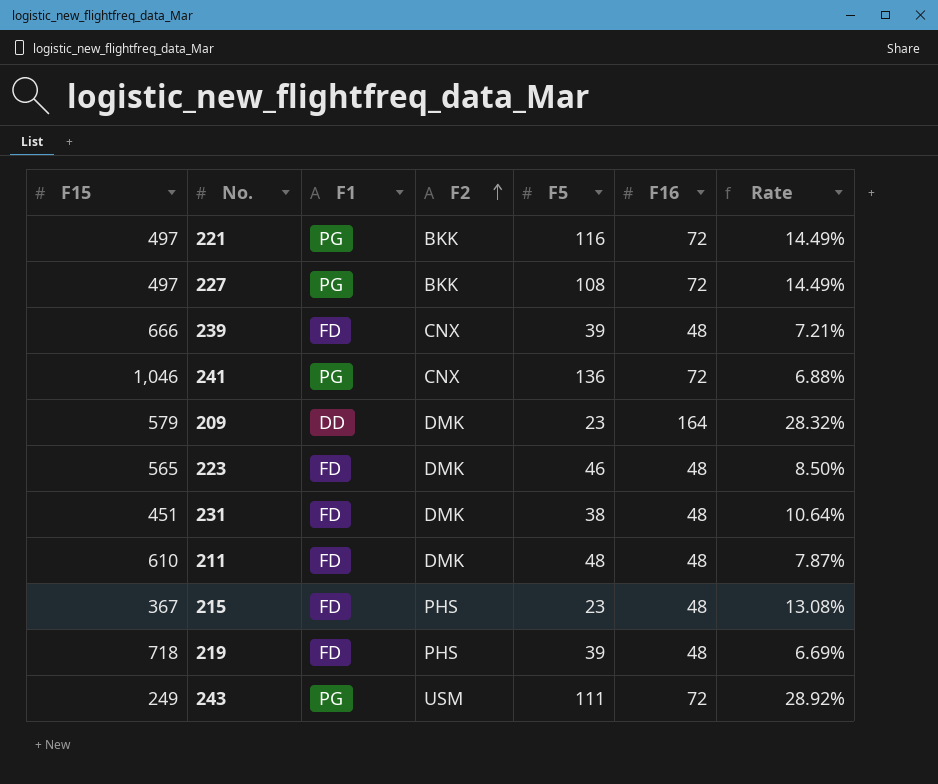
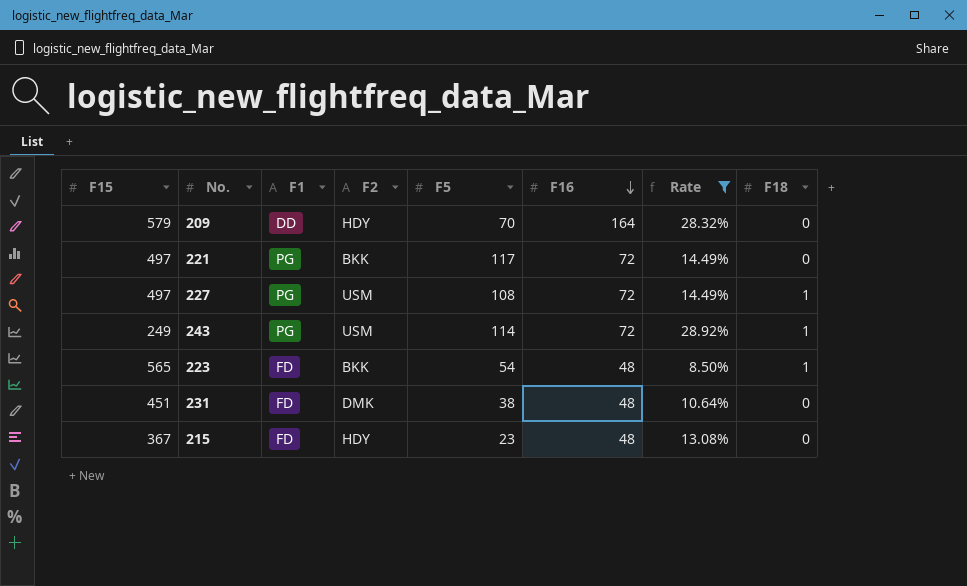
filter: none -> Rate >= 8.50%
row order: F2 ascending -> F16 descending
column F18 | position: none -> 8
209 | F2: DMK -> HDY
209 | F5: 23 -> 70
221 | F5: 116 -> 117
227 | F2: BKK -> USM
243 | F5: 111 -> 114
223 | F2: DMK -> BKK
223 | F5: 46 -> 54
215 | F2: PHS -> HDY

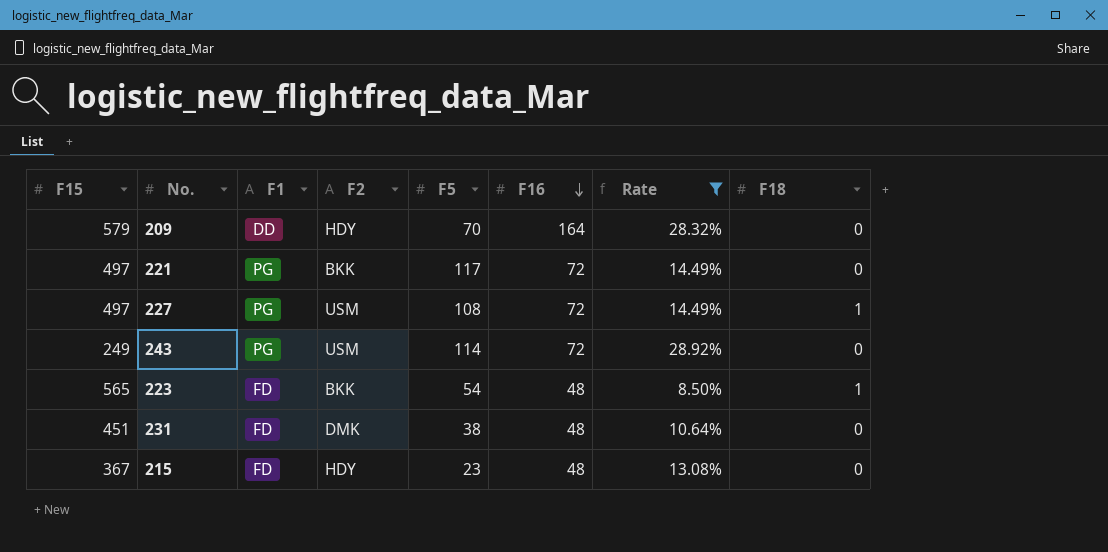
243 | F18: 1 -> 0

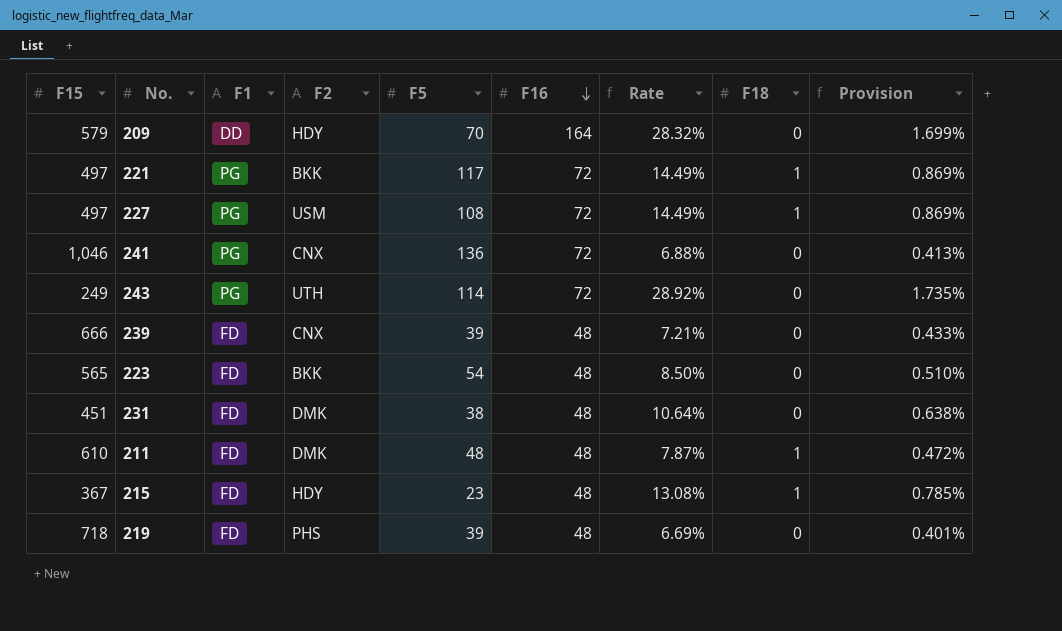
filter: Rate >= 8.50% -> none
column Provision | formula: none -> [Rate] * 0.06
221 | F18: 0 -> 1
243 | F2: USM -> UTH
223 | F18: 1 -> 0
215 | F18: 0 -> 1

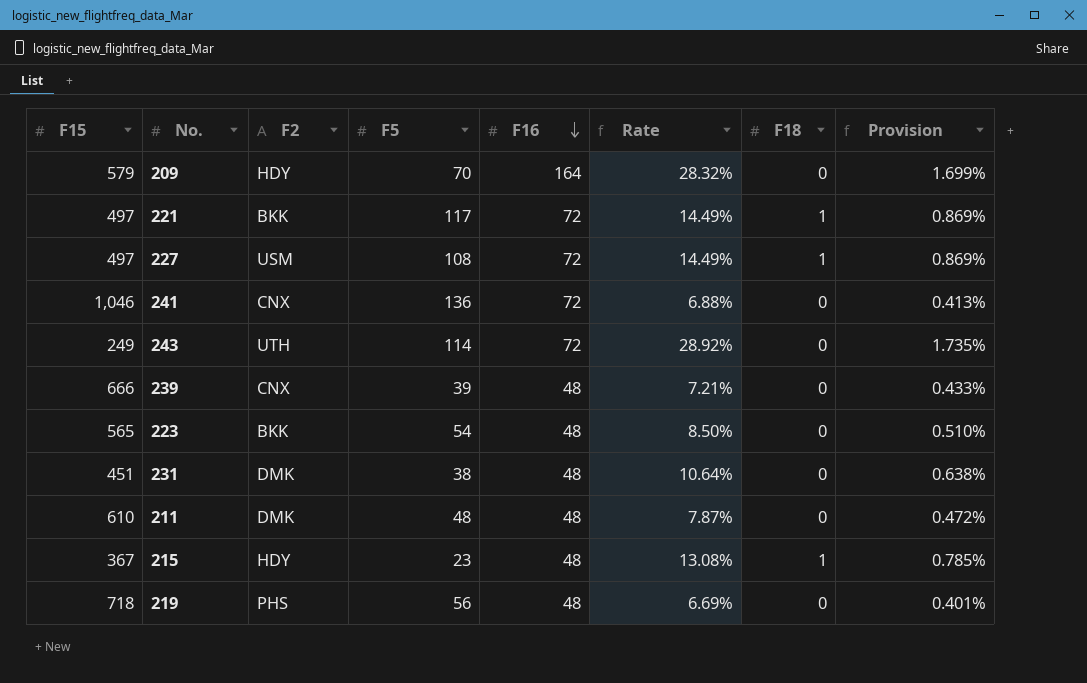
column F1 | position: 3 -> none
211 | F18: 1 -> 0
219 | F5: 39 -> 56

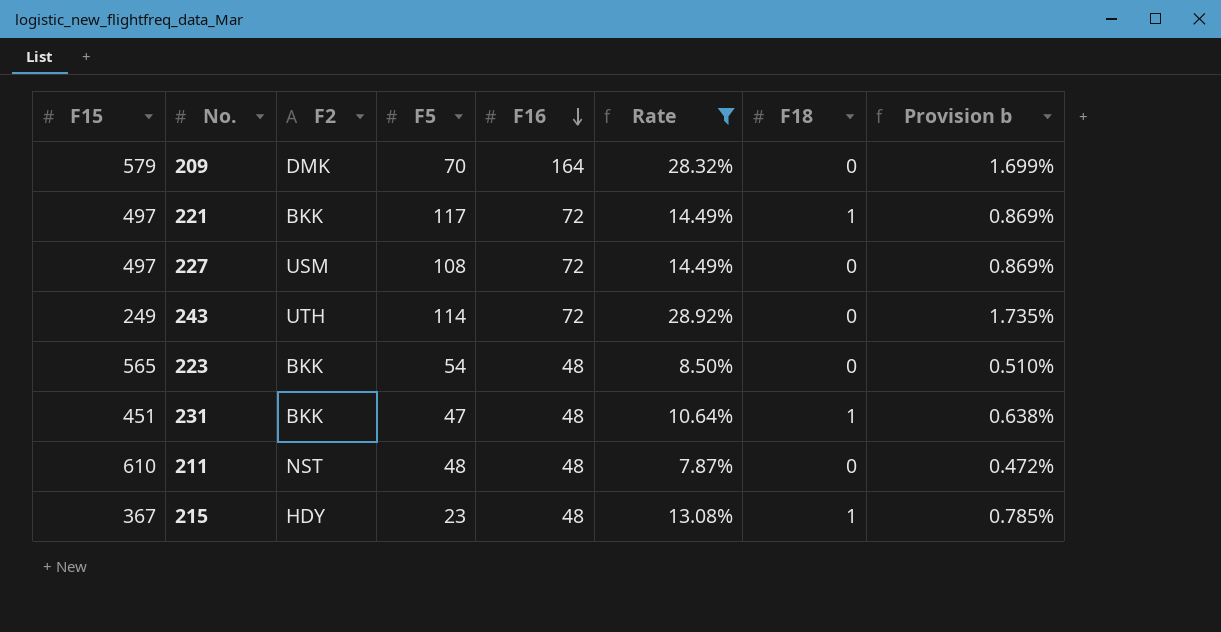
filter: none -> Rate >= 7.87%
column name: Provision -> Provision b
209 | F2: HDY -> DMK
227 | F18: 1 -> 0
231 | F2: DMK -> BKK
231 | F5: 38 -> 47
231 | F18: 0 -> 1
211 | F2: DMK -> NST

